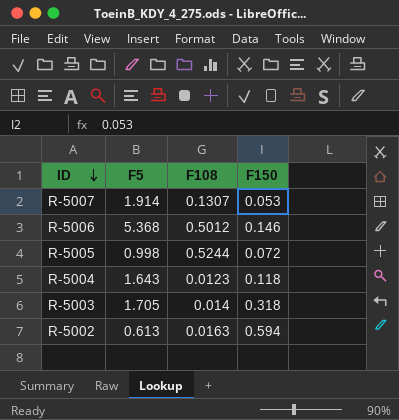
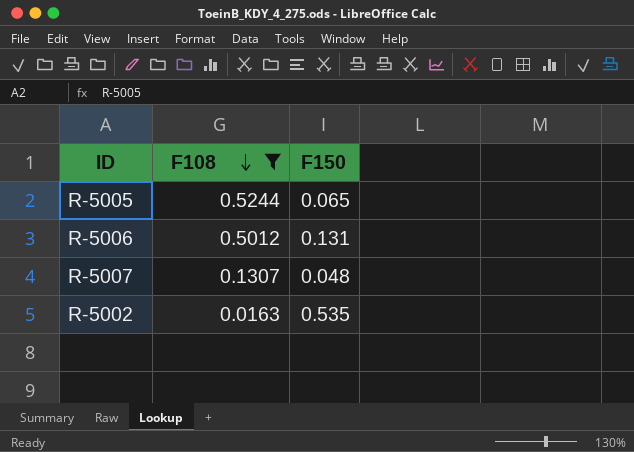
filter: none -> F108 >= 0.0163
row order: ID descending -> F108 descending
column F5 | position: 2 -> none
R-5005 | F150: 0.072 -> 0.065
R-5006 | F150: 0.146 -> 0.131
R-5007 | F150: 0.053 -> 0.048
R-5002 | F150: 0.594 -> 0.535

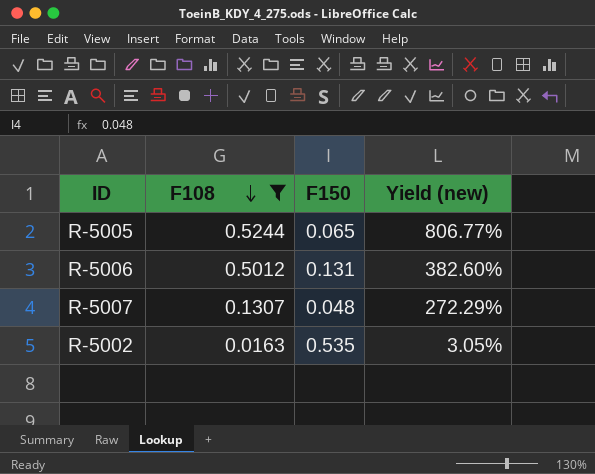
column Yield (new) | formula: none -> [F108] / [F150]

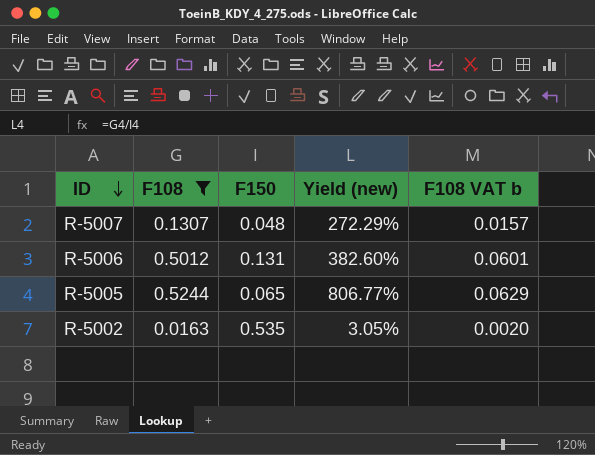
row order: F108 descending -> ID descending
column F108 VAT b | formula: none -> [F108] * 0.12

